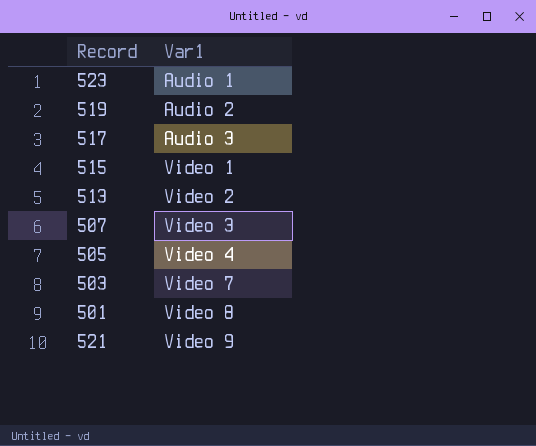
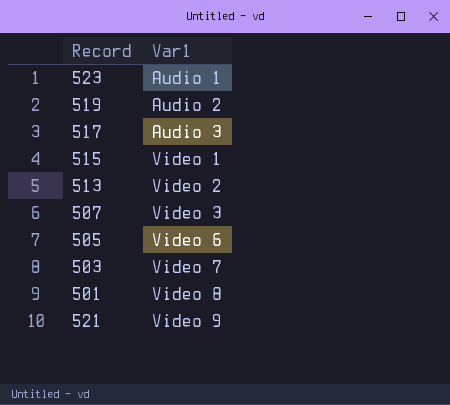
505 | Var1: Video 4 -> Video 6

